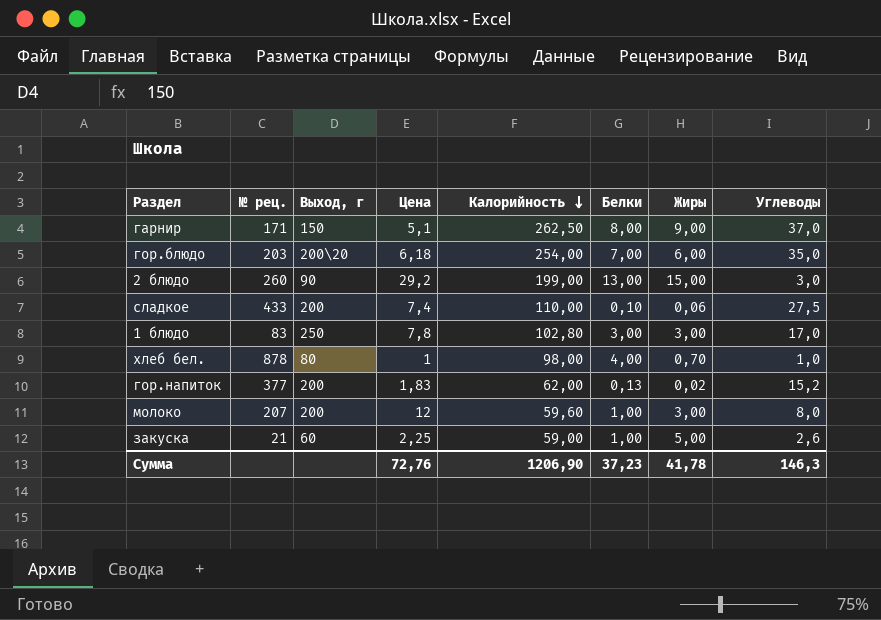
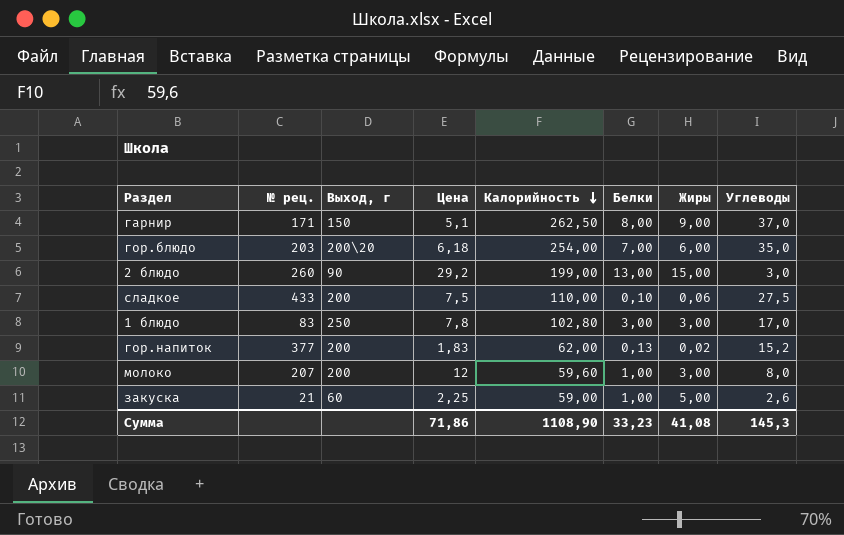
row хлеб бел.: 878 | 80 | 1 | 98,00 | 4,00 | 0,70 | 1,0 -> none
сладкое | Цена: 7,4 -> 7,5
Сумма | Цена: 72,76 -> 71,86
Сумма | Калорийность: 1206,90 -> 1108,90
Сумма | Белки: 37,23 -> 33,23
Сумма | Жиры: 41,78 -> 41,08
Сумма | Углеводы: 146,3 -> 145,3

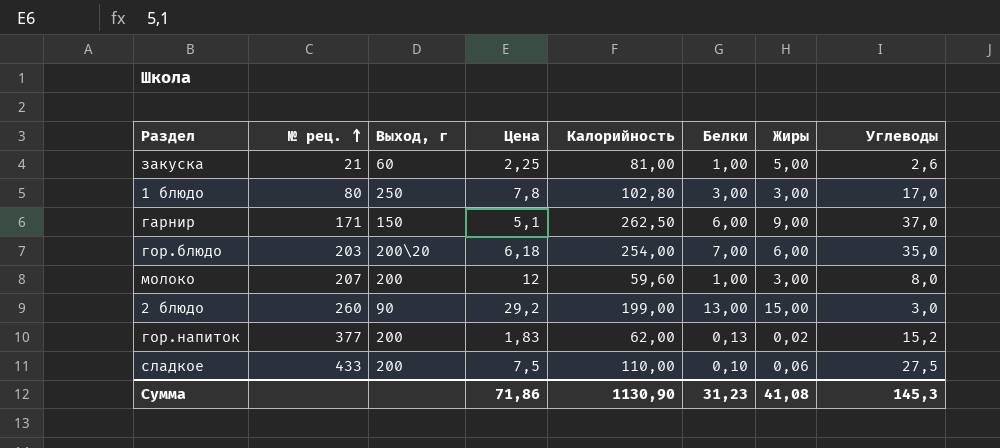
row order: Калорийность descending -> № рец. ascending
закуска | Калорийность: 59,00 -> 81,00
1 блюдо | № рец.: 83 -> 80
гарнир | Белки: 8,00 -> 6,00
Сумма | Калорийность: 1108,90 -> 1130,90
Сумма | Белки: 33,23 -> 31,23

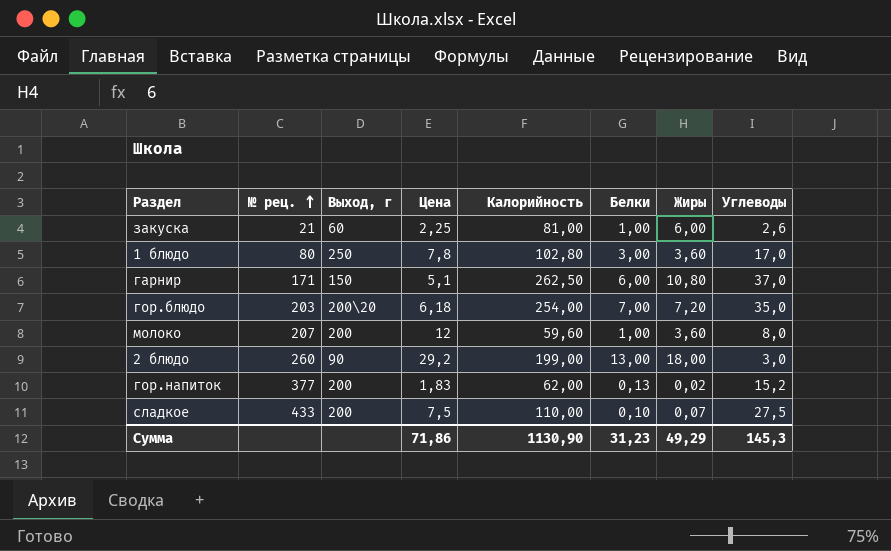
закуска | Жиры: 5,00 -> 6,00
1 блюдо | Жиры: 3,00 -> 3,60
гарнир | Жиры: 9,00 -> 10,80
гор.блюдо | Жиры: 6,00 -> 7,20
молоко | Жиры: 3,00 -> 3,60
2 блюдо | Жиры: 15,00 -> 18,00
сладкое | Жиры: 0,06 -> 0,07
Сумма | Жиры: 41,08 -> 49,29

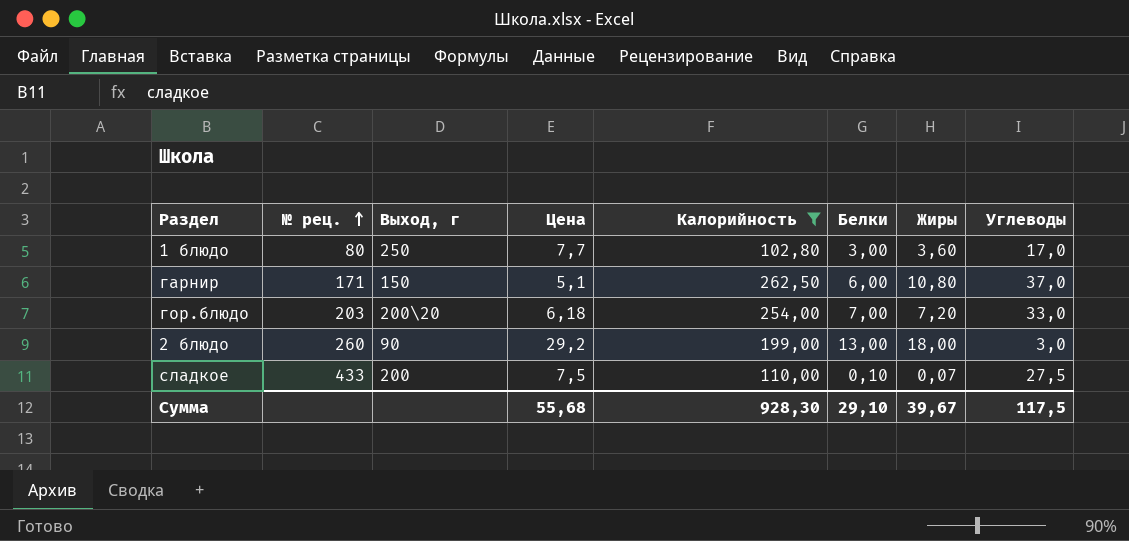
filter: none -> Калорийность >= 102,80
1 блюдо | Цена: 7,8 -> 7,7
гор.блюдо | Углеводы: 35,0 -> 33,0
Сумма | Цена: 71,86 -> 55,68
Сумма | Калорийность: 1130,90 -> 928,30
Сумма | Белки: 31,23 -> 29,10
Сумма | Жиры: 49,29 -> 39,67
Сумма | Углеводы: 145,3 -> 117,5

